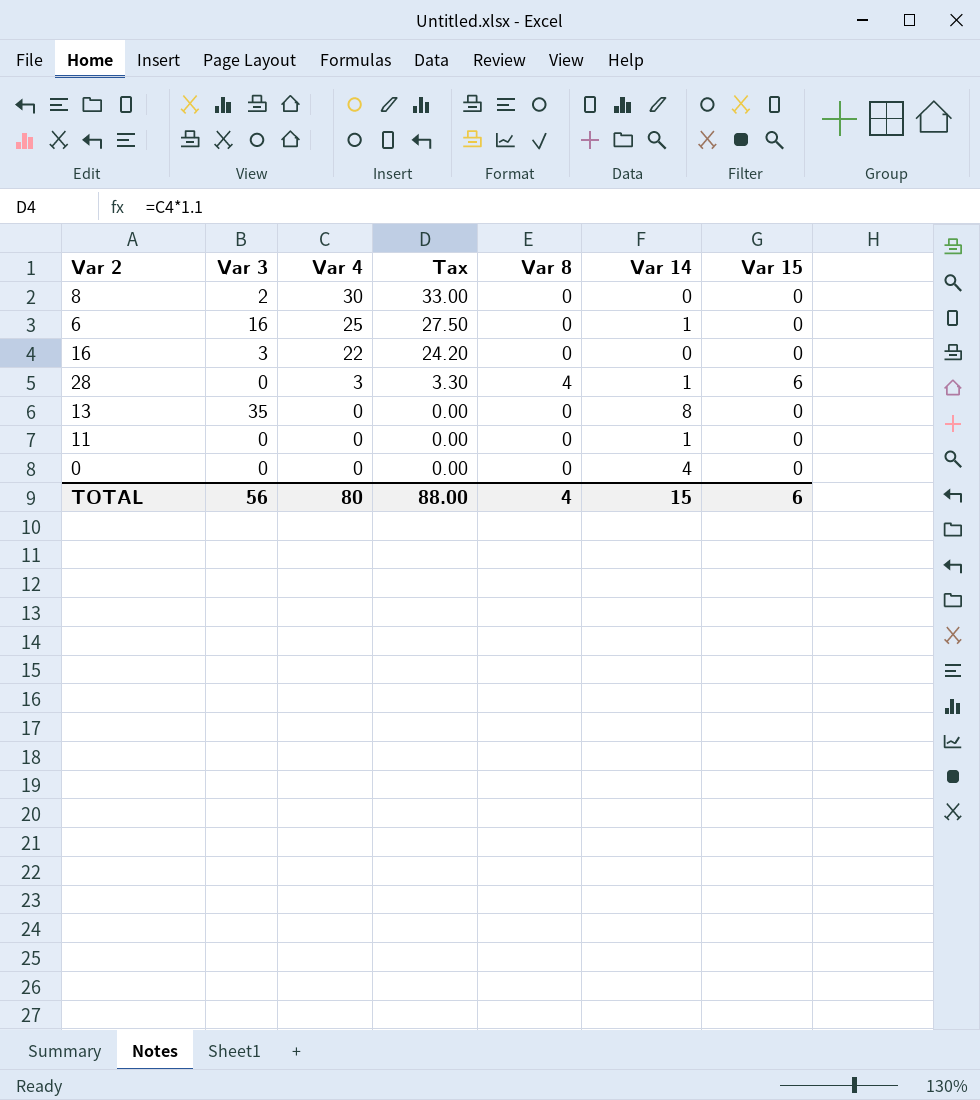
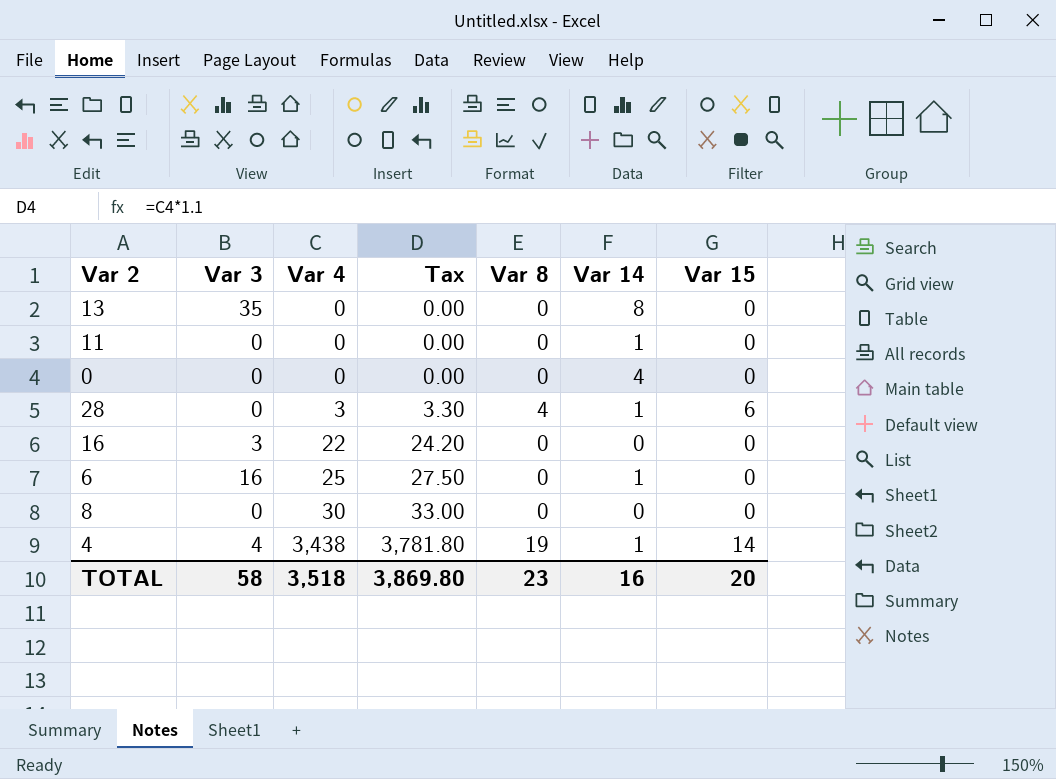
row order: Var 4 descending -> Var 4 ascending
8 | Var 3: 2 -> 0
row 4: none -> 4 | 3,438 | 3,781.80 | 19 | 1 | 14
TOTAL | Var 3: 56 -> 58
TOTAL | Var 4: 80 -> 3,518
TOTAL | Tax: 88.00 -> 3,869.80
TOTAL | Var 8: 4 -> 23
TOTAL | Var 14: 15 -> 16
TOTAL | Var 15: 6 -> 20

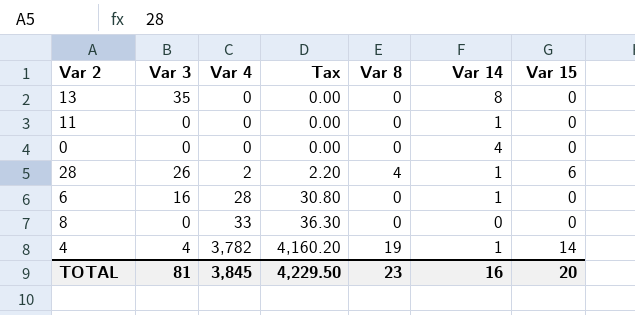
row 16: 3 | 22 | 24.20 | 0 | 0 | 0 -> none
28 | Var 3: 0 -> 26
28 | Var 4: 3 -> 2
28 | Tax: 3.30 -> 2.20
6 | Var 4: 25 -> 28
6 | Tax: 27.50 -> 30.80
8 | Var 4: 30 -> 33
8 | Tax: 33.00 -> 36.30
4 | Var 4: 3,438 -> 3,782
4 | Tax: 3,781.80 -> 4,160.20
TOTAL | Var 3: 58 -> 81
TOTAL | Var 4: 3,518 -> 3,845
TOTAL | Tax: 3,869.80 -> 4,229.50

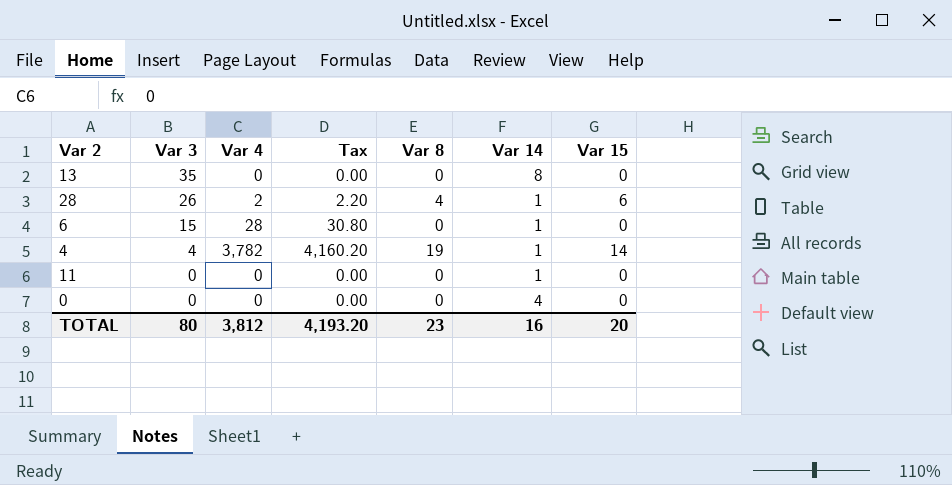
row order: Var 4 ascending -> Var 3 descending
row 8: 0 | 33 | 36.30 | 0 | 0 | 0 -> none
6 | Var 3: 16 -> 15
TOTAL | Var 3: 81 -> 80
TOTAL | Var 4: 3,845 -> 3,812
TOTAL | Tax: 4,229.50 -> 4,193.20

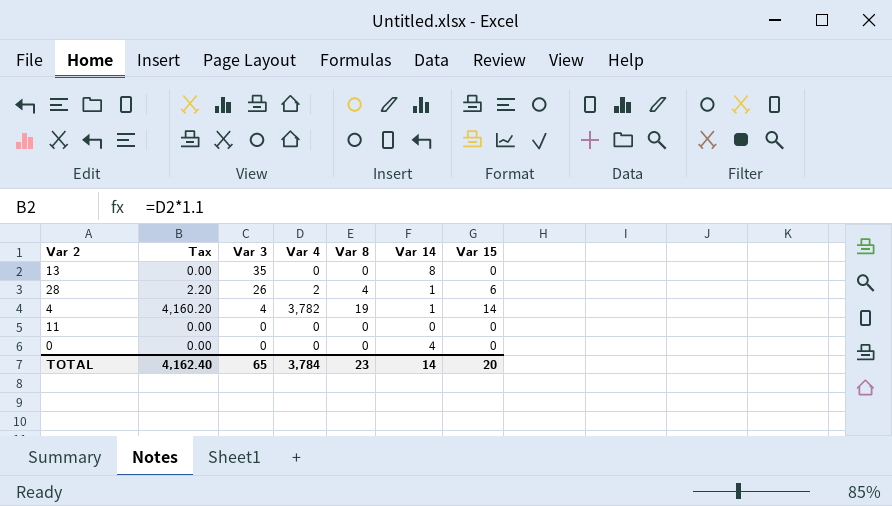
column Tax | position: 4 -> 2
row 6: 15 | 28 | 30.80 | 0 | 1 | 0 -> none
11 | Var 14: 1 -> 0
TOTAL | Tax: 4,193.20 -> 4,162.40
TOTAL | Var 3: 80 -> 65
TOTAL | Var 4: 3,812 -> 3,784
TOTAL | Var 14: 16 -> 14

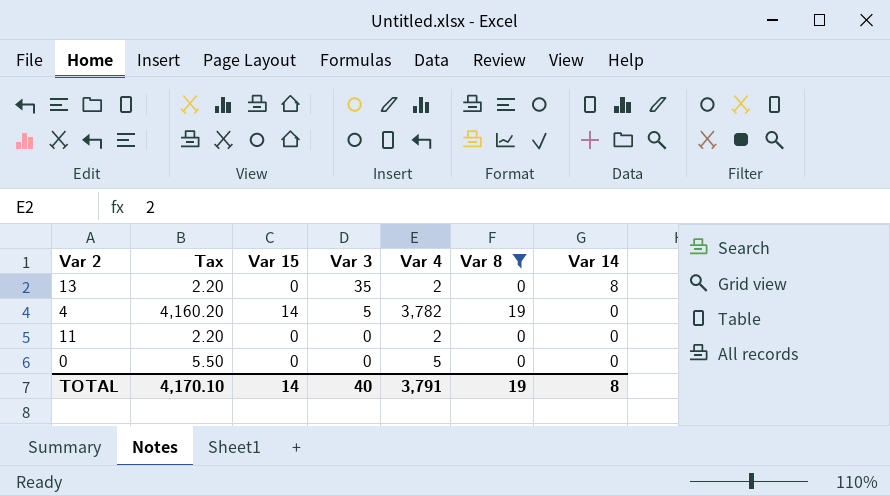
filter: none -> Var 8 != 4
column Var 15 | position: 7 -> 3
13 | Tax: 0.00 -> 2.20
13 | Var 4: 0 -> 2
4 | Var 3: 4 -> 5
4 | Var 14: 1 -> 0
11 | Tax: 0.00 -> 2.20
11 | Var 4: 0 -> 2
0 | Tax: 0.00 -> 5.50
0 | Var 4: 0 -> 5
0 | Var 14: 4 -> 0
TOTAL | Tax: 4,162.40 -> 4,170.10
TOTAL | Var 15: 20 -> 14
TOTAL | Var 3: 65 -> 40
TOTAL | Var 4: 3,784 -> 3,791
TOTAL | Var 8: 23 -> 19
TOTAL | Var 14: 14 -> 8

